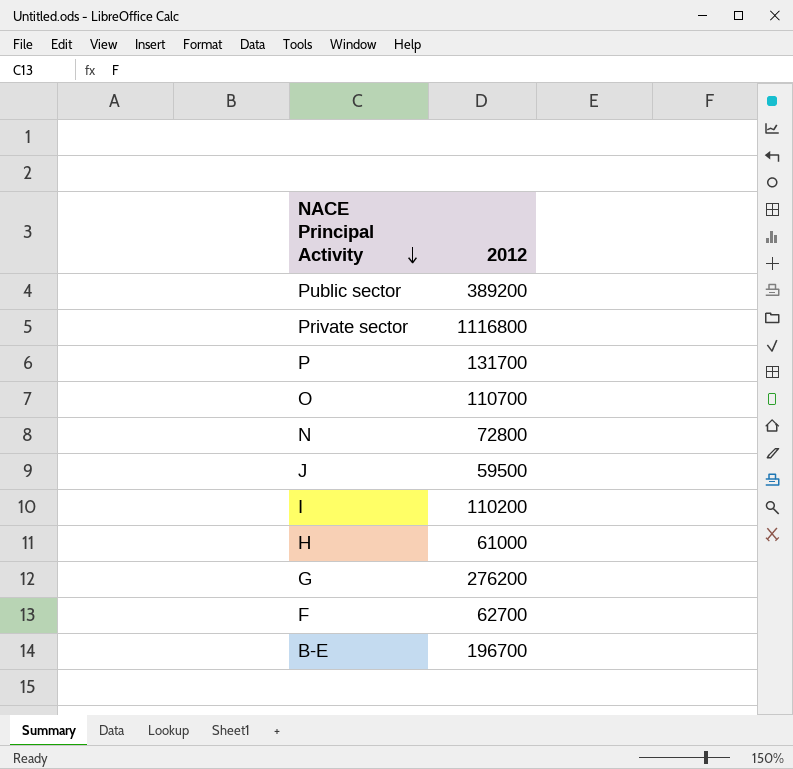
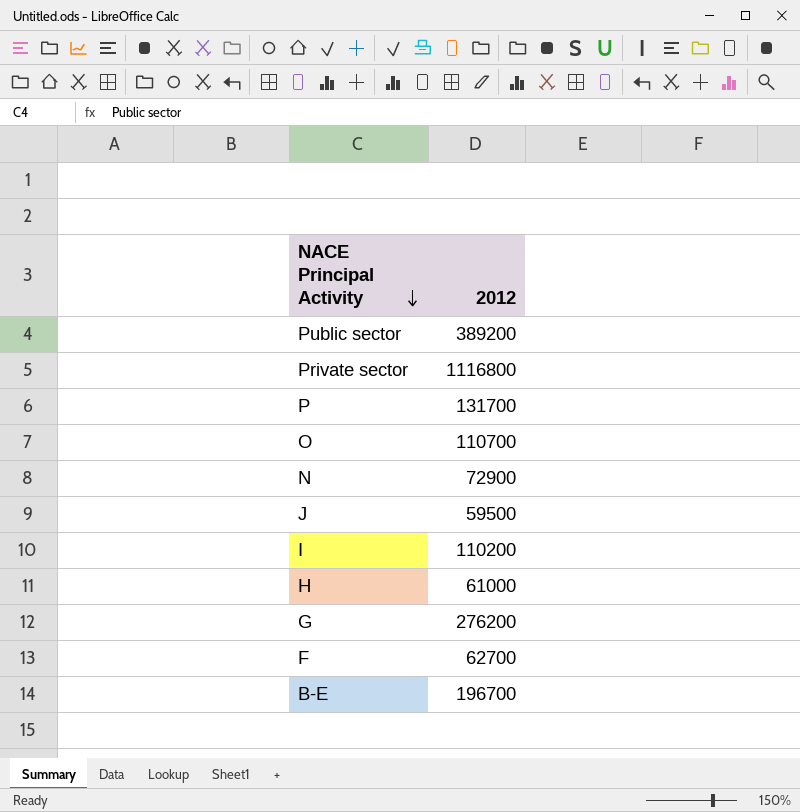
N | 2012: 72800 -> 72900

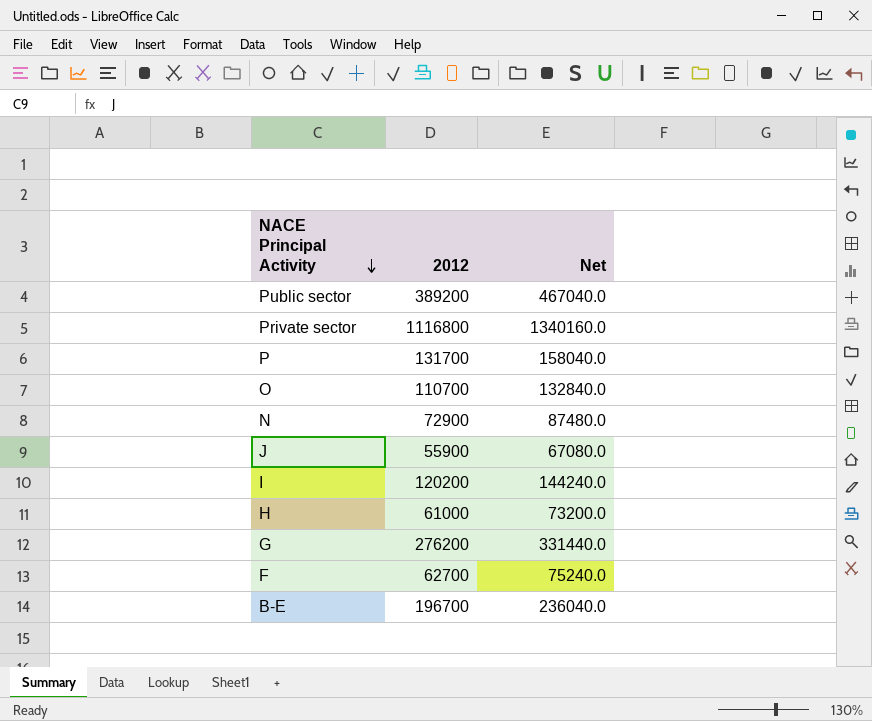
column Net | formula: none -> [2012] * 1.2
J | 2012: 59500 -> 55900
I | 2012: 110200 -> 120200

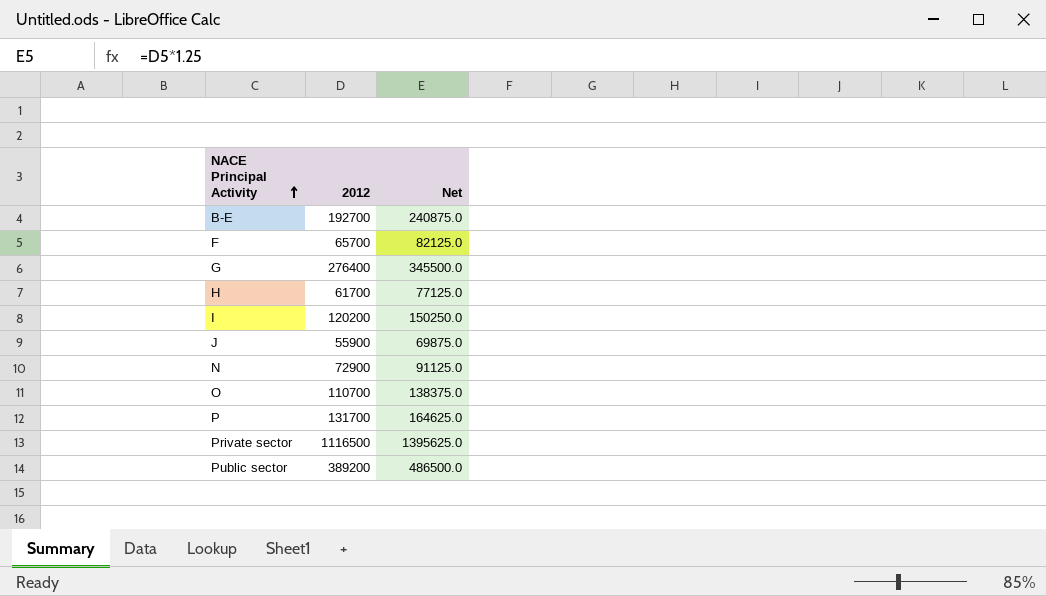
row order: NACE Principal Activity descending -> NACE Principal Activity ascending
column Net | formula: [2012] * 1.2 -> [2012] * 1.25
B-E | 2012: 196700 -> 192700
F | 2012: 62700 -> 65700
G | 2012: 276200 -> 276400
H | 2012: 61000 -> 61700
Private sector | 2012: 1116800 -> 1116500

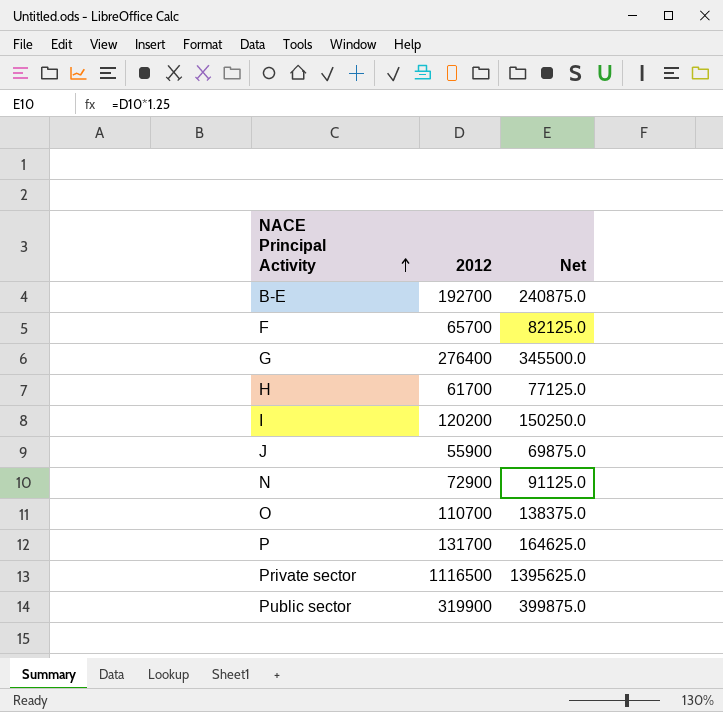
Public sector | 2012: 389200 -> 319900
Public sector | Net: 486500.0 -> 399875.0

